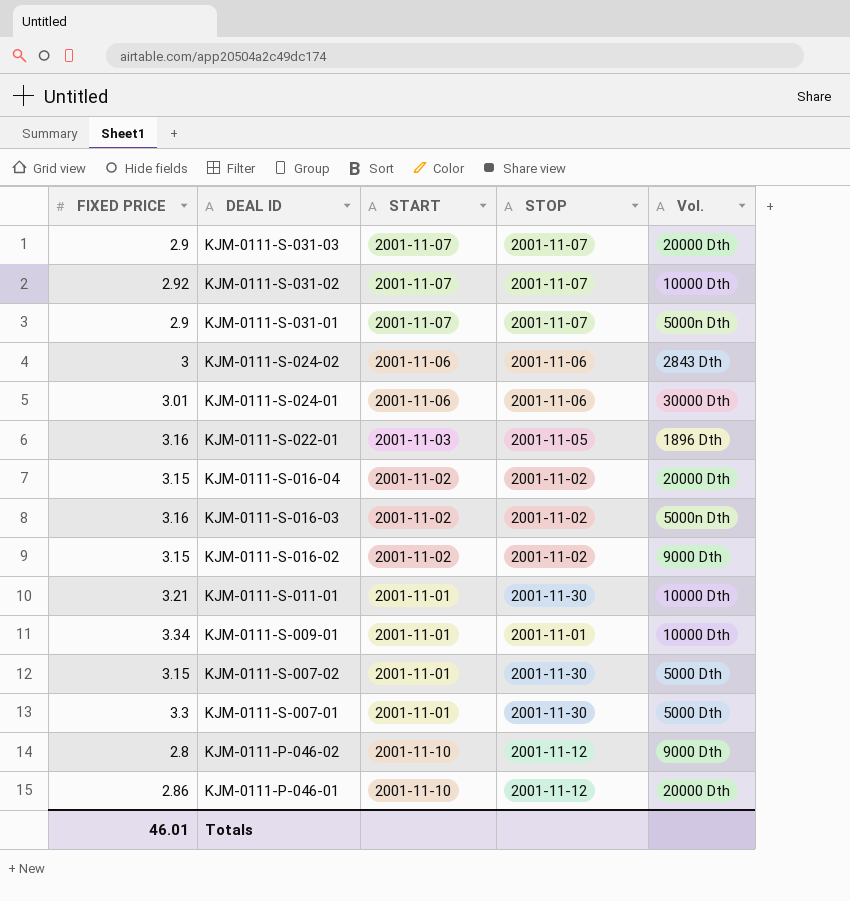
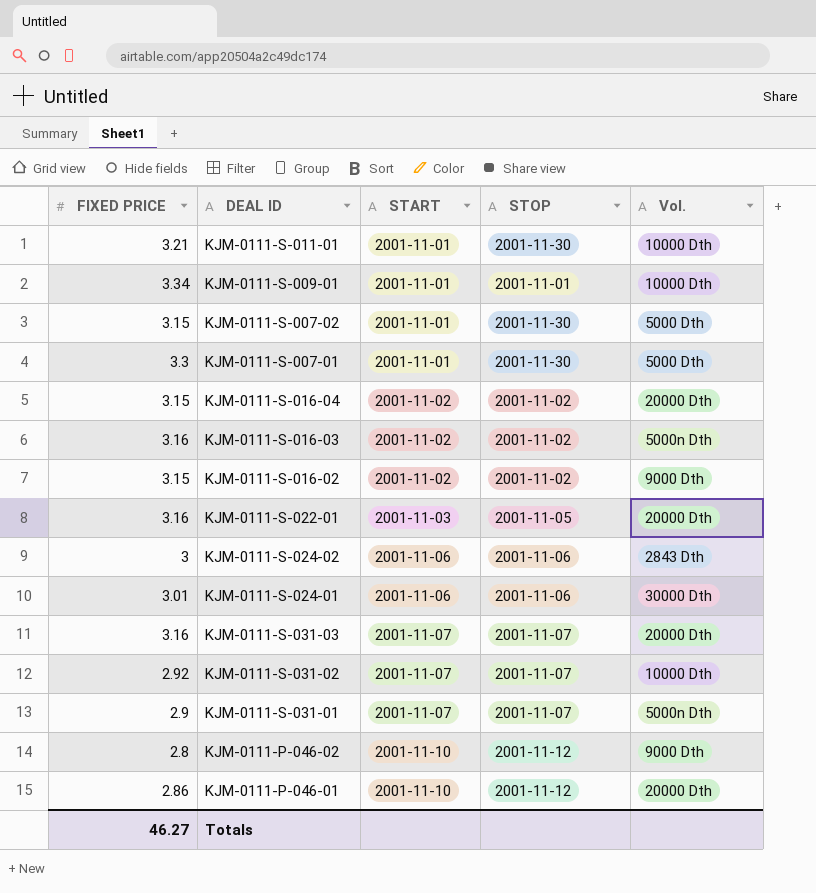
row order: DEAL ID descending -> START ascending
KJM-0111-S-022-01 | Vol.: 1896 Dth -> 20000 Dth
KJM-0111-S-031-03 | FIXED PRICE: 2.9 -> 3.16
Totals | FIXED PRICE: 46.01 -> 46.27

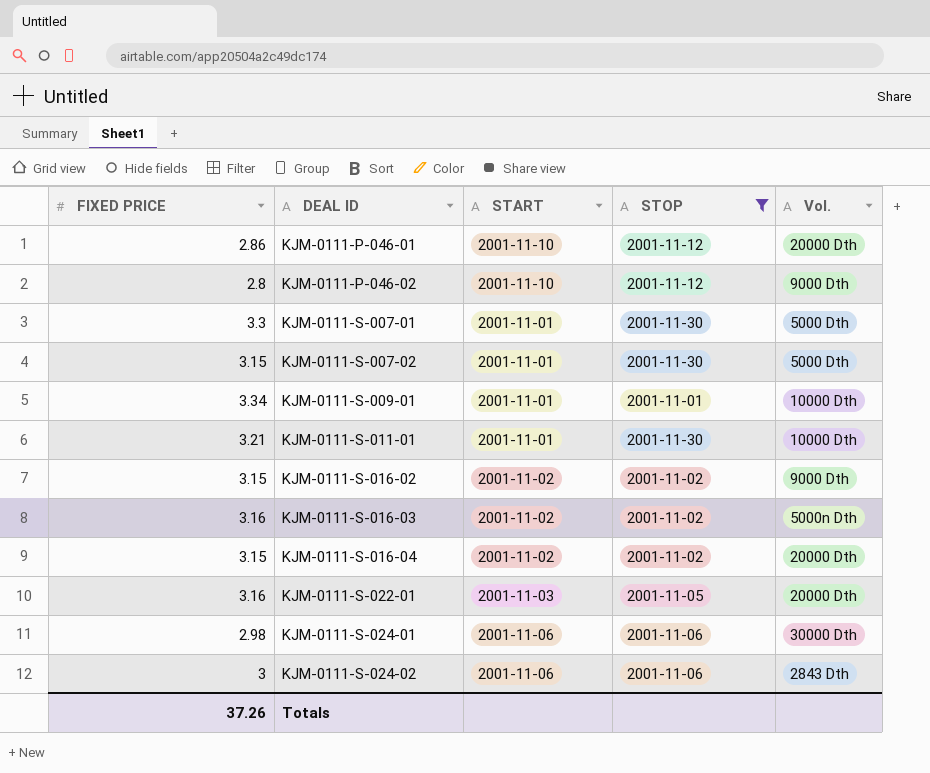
filter: none -> STOP != 2001-11-07
row order: START ascending -> DEAL ID ascending
KJM-0111-S-024-01 | FIXED PRICE: 3.01 -> 2.98
Totals | FIXED PRICE: 46.27 -> 37.26

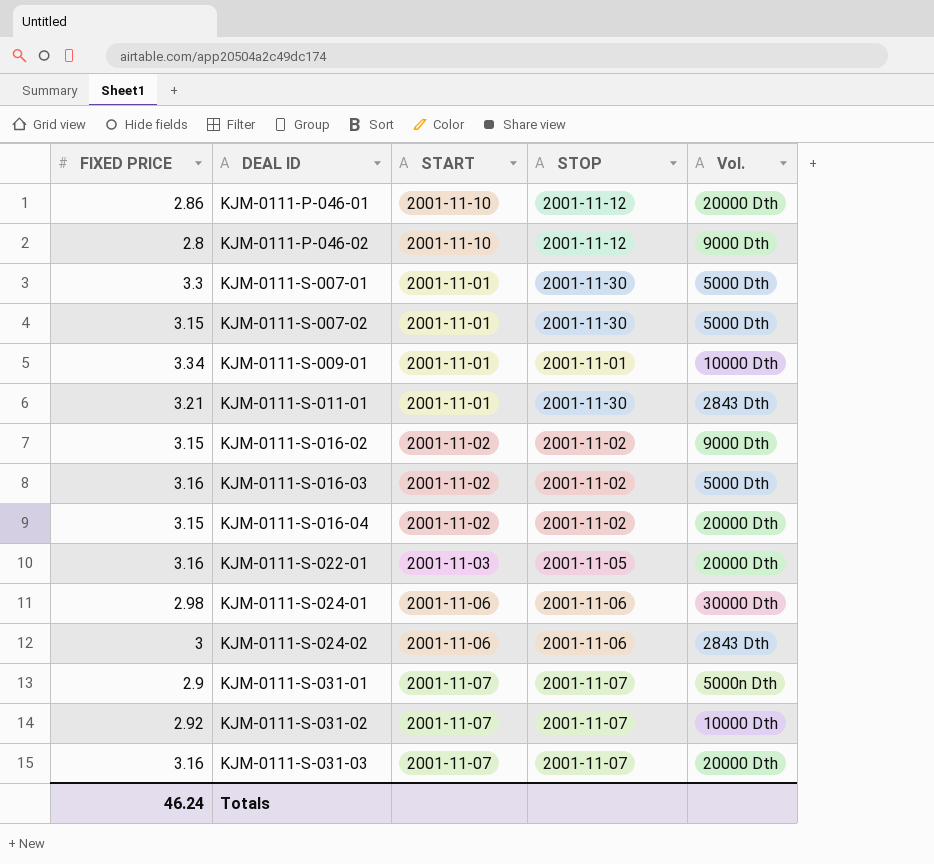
filter: STOP != 2001-11-07 -> none
KJM-0111-S-011-01 | Vol.: 10000 Dth -> 2843 Dth
KJM-0111-S-016-03 | Vol.: 5000n Dth -> 5000 Dth
Totals | FIXED PRICE: 37.26 -> 46.24

